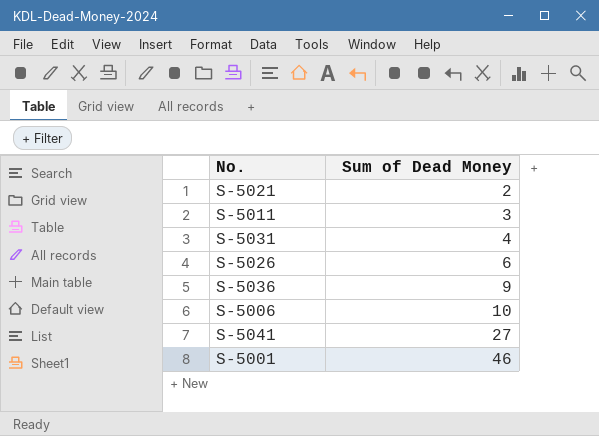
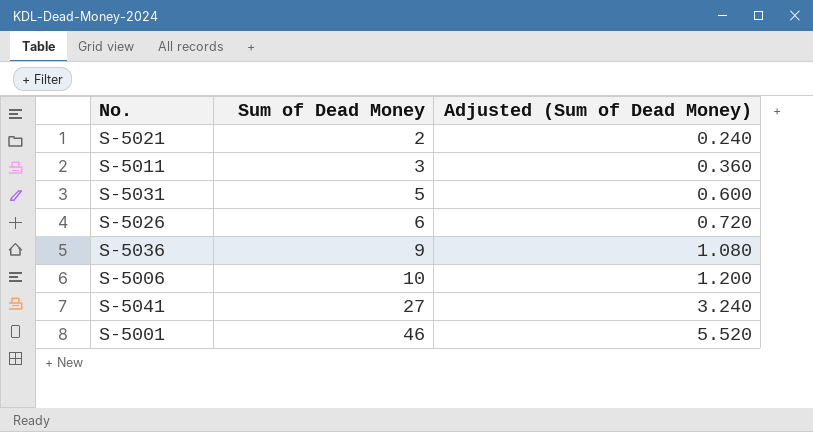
column Adjusted (Sum of Dead Money) | formula: none -> [Sum of Dead Money] * 0.12
S-5031 | Sum of Dead Money: 4 -> 5

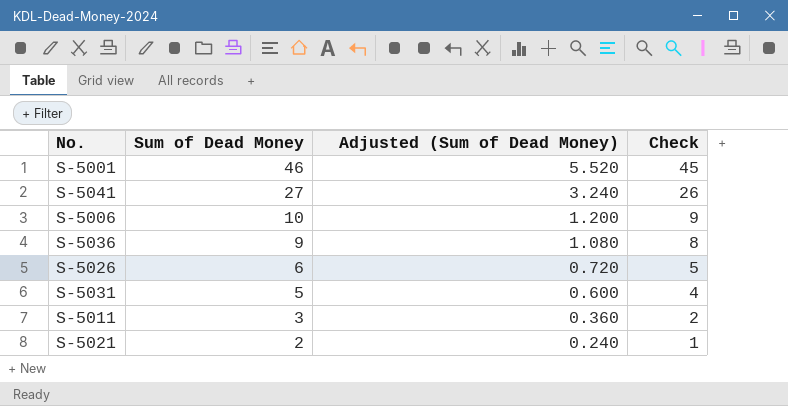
row order: Sum of Dead Money ascending -> Sum of Dead Money descending
column Check | formula: none -> [Sum of Dead Money] - 1

